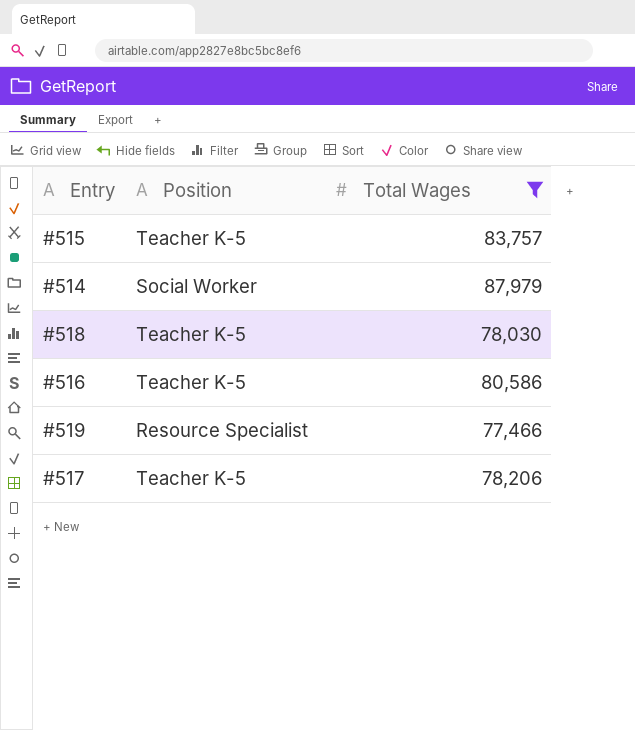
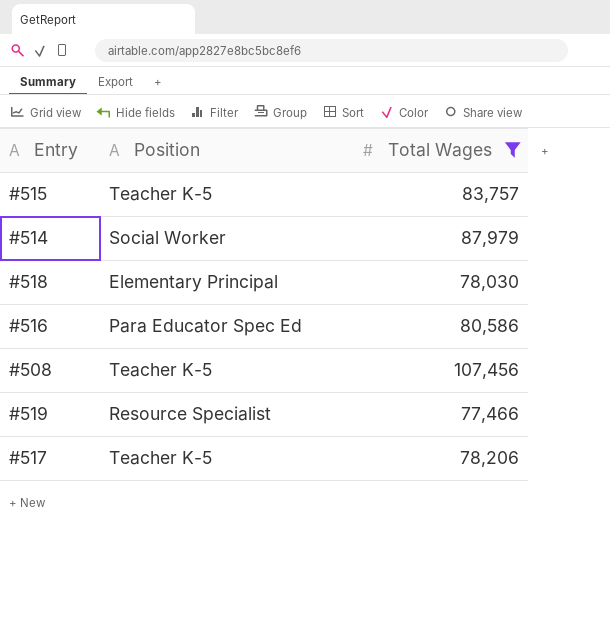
#518 | Position: Teacher K-5 -> Elementary Principal
#516 | Position: Teacher K-5 -> Para Educator Spec Ed
row #508: none -> Teacher K-5 | 107,456

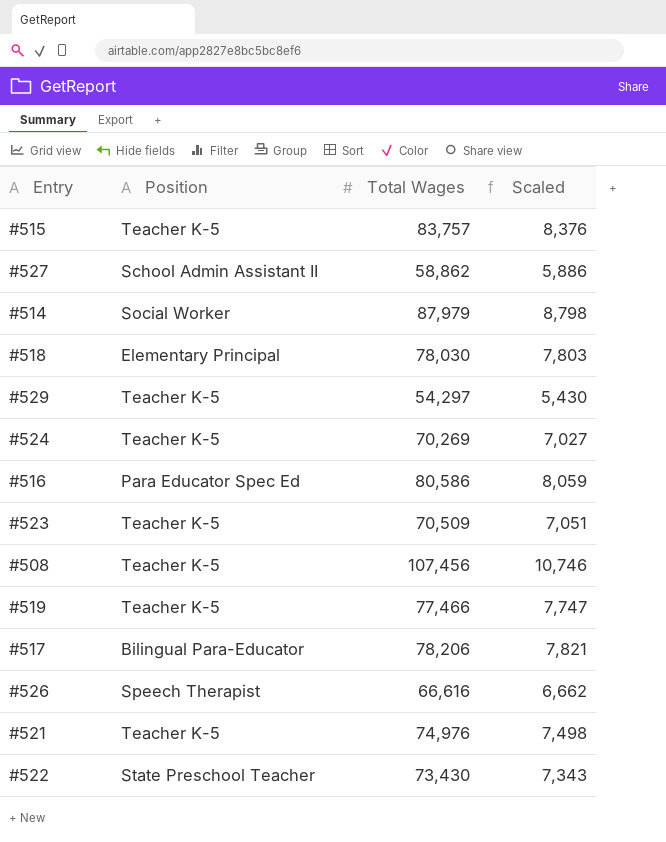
filter: Total Wages >= 77,466 -> none
column Scaled | formula: none -> [Total Wages] * 0.1
#519 | Position: Resource Specialist -> Teacher K-5
#517 | Position: Teacher K-5 -> Bilingual Para-Educator

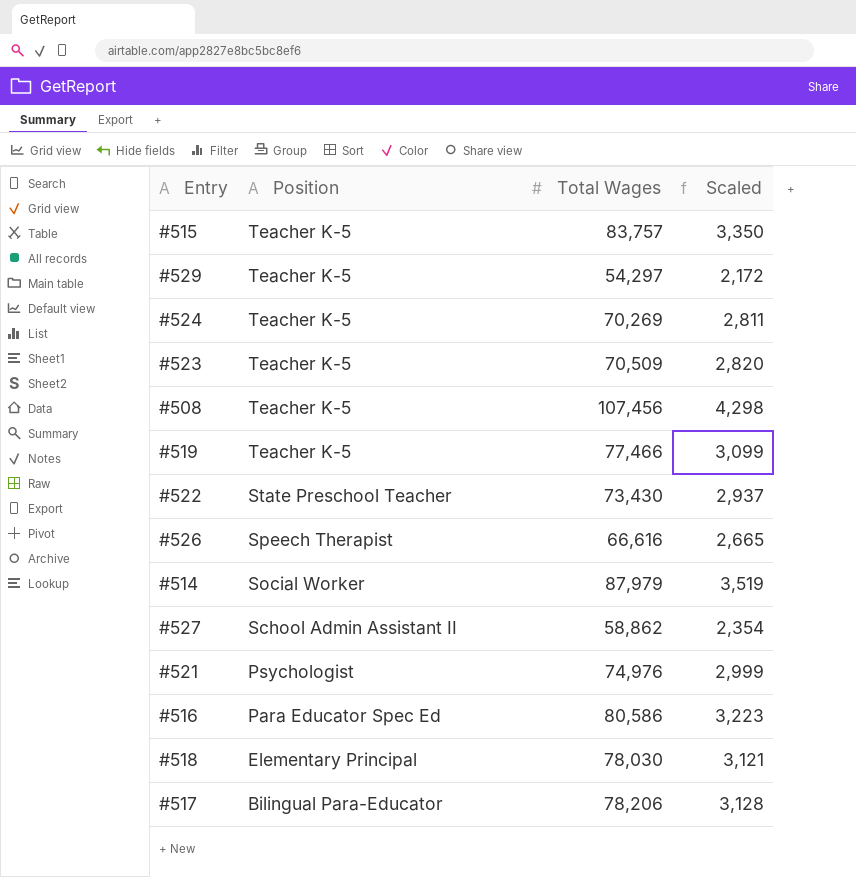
row order: none -> Position descending
column Scaled | formula: [Total Wages] * 0.1 -> [Total Wages] * 0.04
#521 | Position: Teacher K-5 -> Psychologist

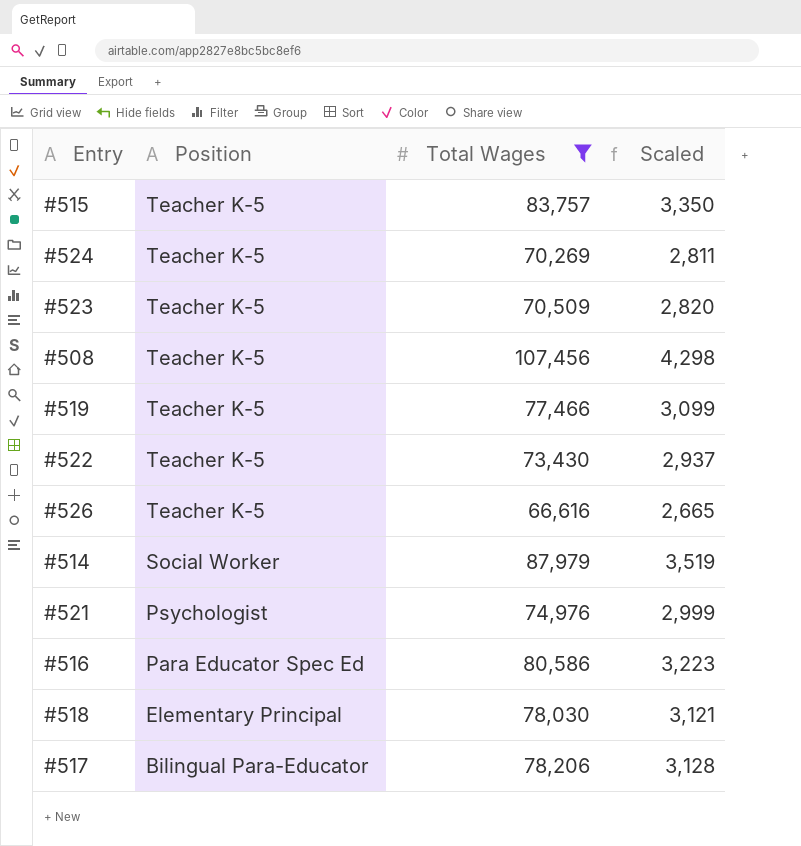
filter: none -> Total Wages >= 66,616
#522 | Position: State Preschool Teacher -> Teacher K-5
#526 | Position: Speech Therapist -> Teacher K-5

